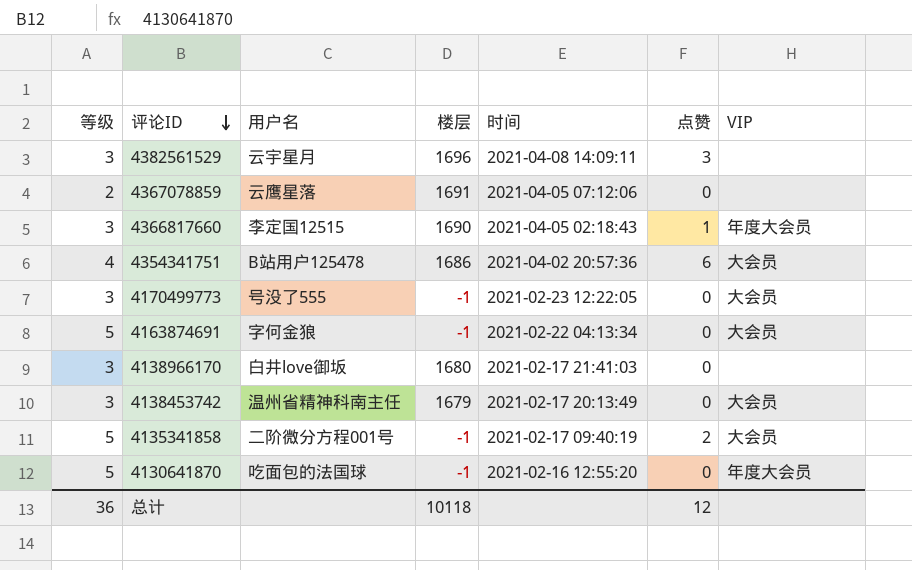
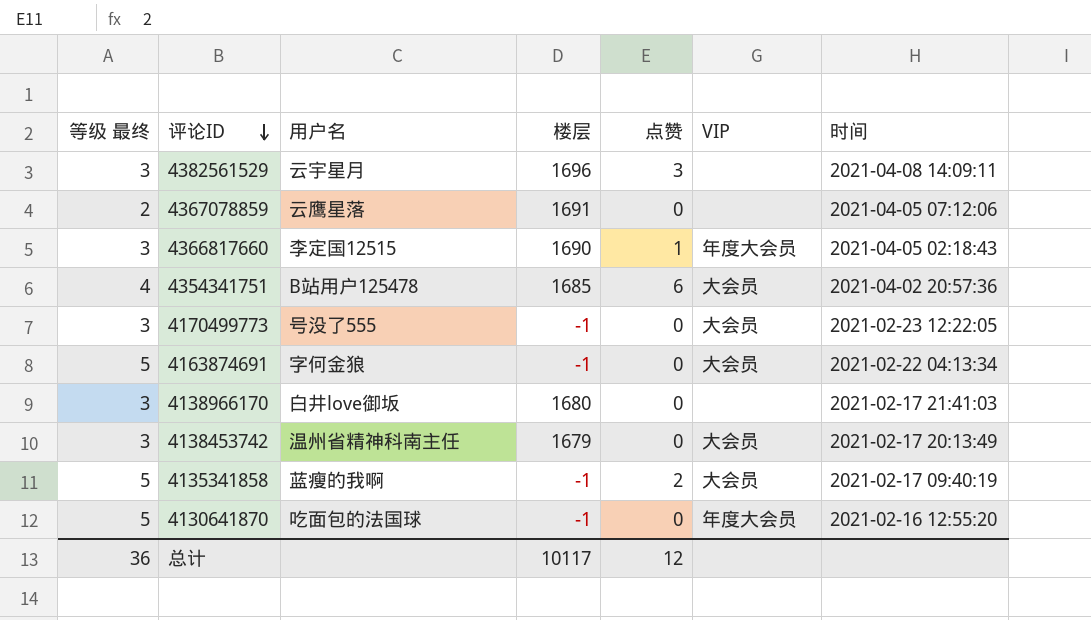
column name: 等级 -> 等级 最终
column 时间 | position: 5 -> 7
4354341751 | 楼层: 1686 -> 1685
4135341858 | 用户名: 二阶微分方程001号 -> 蓝瘦的我啊
总计 | 楼层: 10118 -> 10117

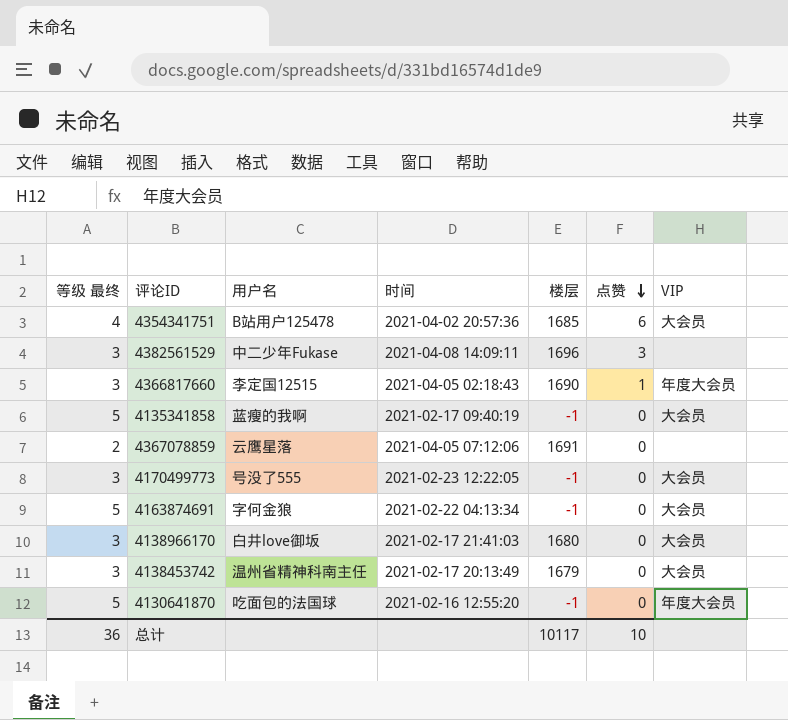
row order: 评论ID descending -> 点赞 descending
column 时间 | position: 7 -> 4
4382561529 | 用户名: 云宇星月 -> 中二少年Fukase
4135341858 | 点赞: 2 -> 0
4138966170 | VIP: none -> 大会员
总计 | 点赞: 12 -> 10

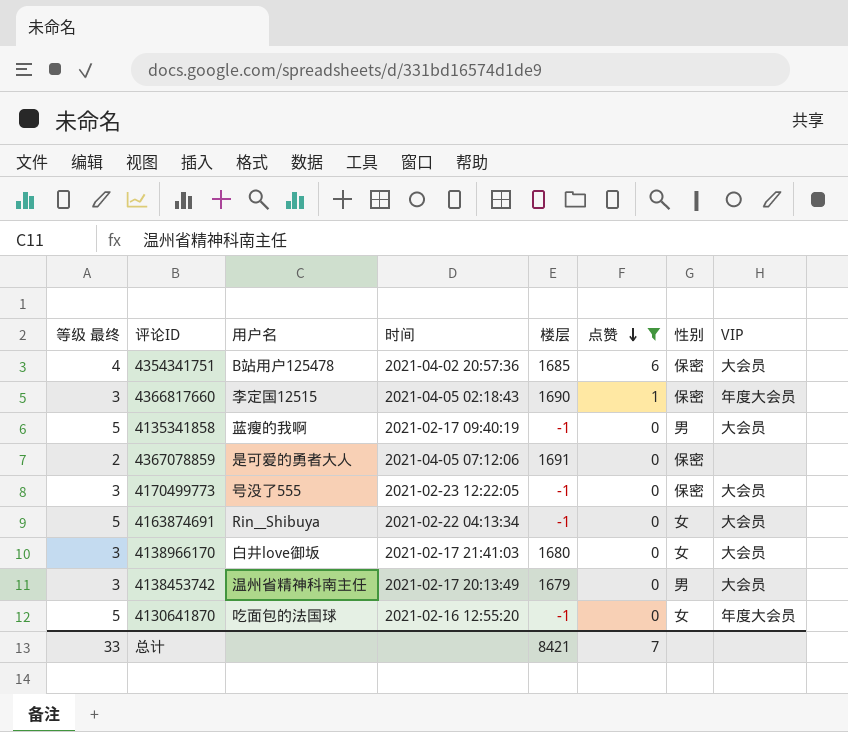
filter: none -> 点赞 != 3
column 性别 | position: none -> 7
4367078859 | 用户名: 云鹰星落 -> 是可爱的勇者大人
4163874691 | 用户名: 字何金狼 -> Rin__Shibuya
总计 | 等级 最终: 36 -> 33
总计 | 楼层: 10117 -> 8421
总计 | 点赞: 10 -> 7

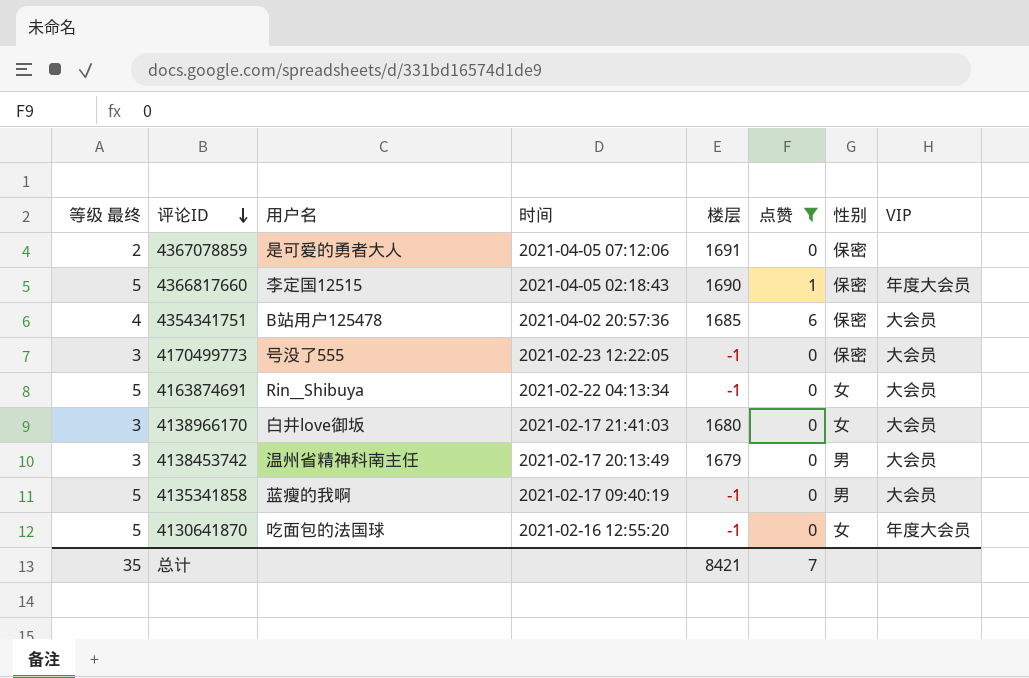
row order: 点赞 descending -> 评论ID descending
4366817660 | 等级 最终: 3 -> 5
总计 | 等级 最终: 33 -> 35

